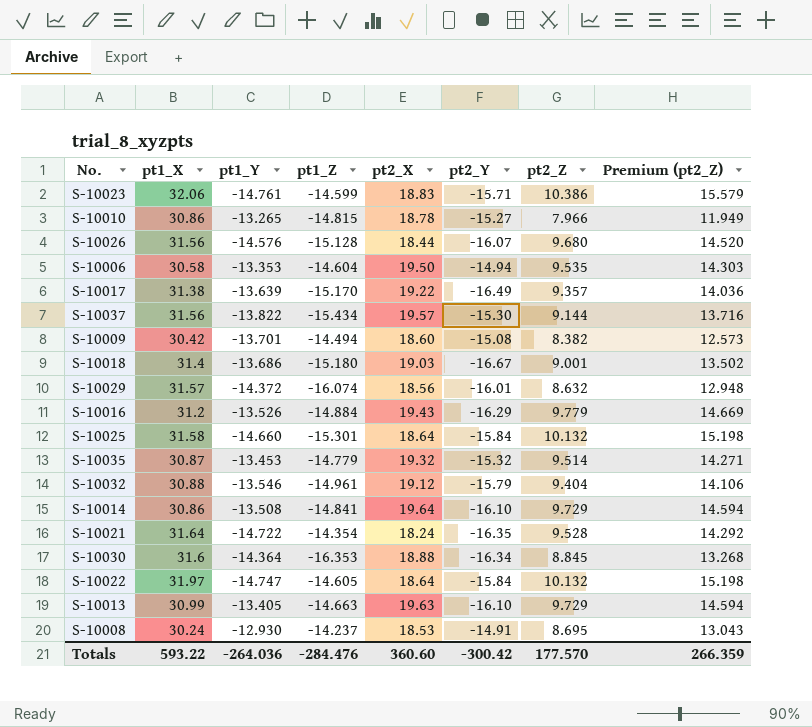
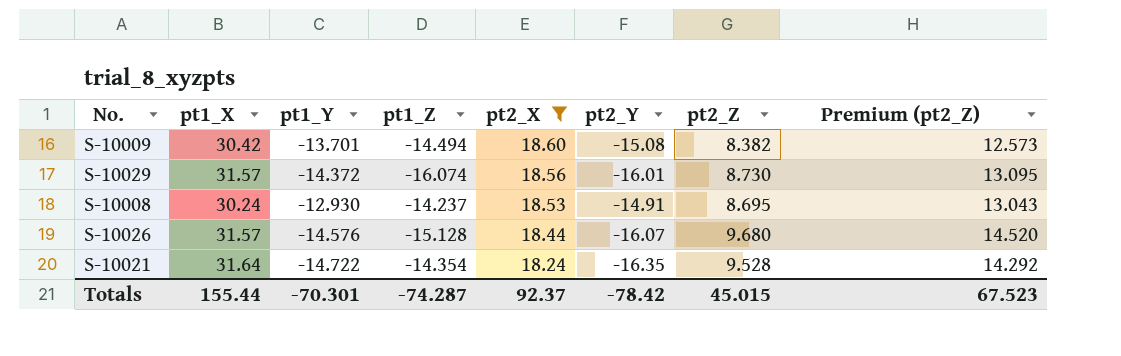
filter: none -> pt2_X <= 18.60
row order: none -> pt2_X descending
S-10029 | pt2_Z: 8.632 -> 8.730
S-10029 | Premium (pt2_Z): 12.948 -> 13.095
S-10026 | pt1_X: 31.56 -> 31.57
Totals | pt1_X: 593.22 -> 155.44
Totals | pt1_Y: -264.036 -> -70.301
Totals | pt1_Z: -284.476 -> -74.287
Totals | pt2_X: 360.60 -> 92.37
Totals | pt2_Y: -300.42 -> -78.42
Totals | pt2_Z: 177.570 -> 45.015
Totals | Premium (pt2_Z): 266.359 -> 67.523

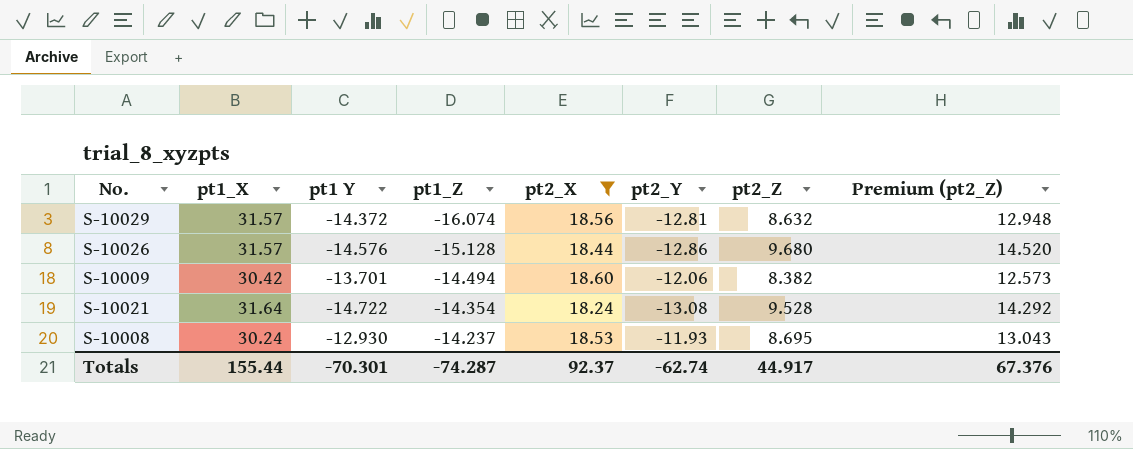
row order: pt2_X descending -> pt1_Z ascending
column name: pt1_Y -> pt1 Y
S-10029 | pt2_Y: -16.01 -> -12.81
S-10029 | pt2_Z: 8.730 -> 8.632
S-10029 | Premium (pt2_Z): 13.095 -> 12.948
S-10026 | pt2_Y: -16.07 -> -12.86
S-10009 | pt2_Y: -15.08 -> -12.06
S-10021 | pt2_Y: -16.35 -> -13.08
S-10008 | pt2_Y: -14.91 -> -11.93
Totals | pt2_Y: -78.42 -> -62.74
Totals | pt2_Z: 45.015 -> 44.917
Totals | Premium (pt2_Z): 67.523 -> 67.376

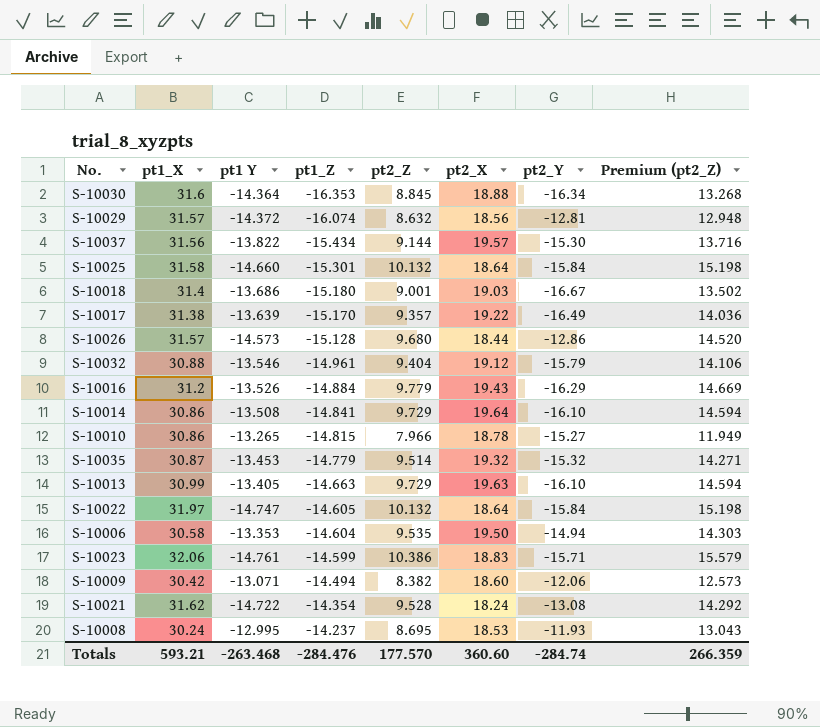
filter: pt2_X <= 18.60 -> none
column pt2_Z | position: 7 -> 5
S-10026 | pt1 Y: -14.576 -> -14.573
S-10009 | pt1 Y: -13.701 -> -13.071
S-10021 | pt1_X: 31.64 -> 31.62
S-10008 | pt1 Y: -12.930 -> -12.995
Totals | pt1_X: 155.44 -> 593.21
Totals | pt1 Y: -70.301 -> -263.468
Totals | pt1_Z: -74.287 -> -284.476
Totals | pt2_Z: 44.917 -> 177.570
Totals | pt2_X: 92.37 -> 360.60
Totals | pt2_Y: -62.74 -> -284.74
Totals | Premium (pt2_Z): 67.376 -> 266.359

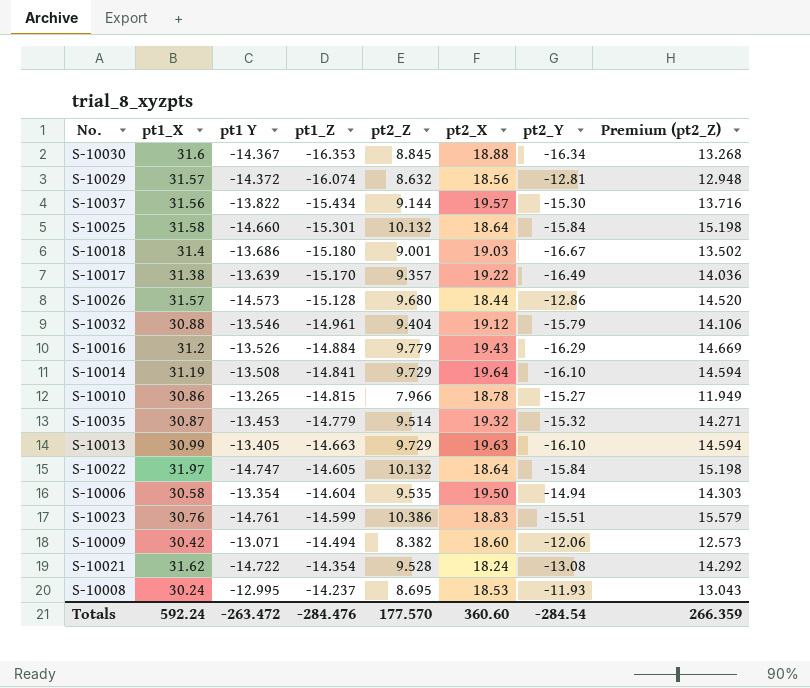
S-10030 | pt1 Y: -14.364 -> -14.367
S-10014 | pt1_X: 30.86 -> 31.19
S-10006 | pt1 Y: -13.353 -> -13.354
S-10023 | pt1_X: 32.06 -> 30.76
S-10023 | pt2_Y: -15.71 -> -15.51
Totals | pt1_X: 593.21 -> 592.24
Totals | pt1 Y: -263.468 -> -263.472
Totals | pt2_Y: -284.74 -> -284.54

